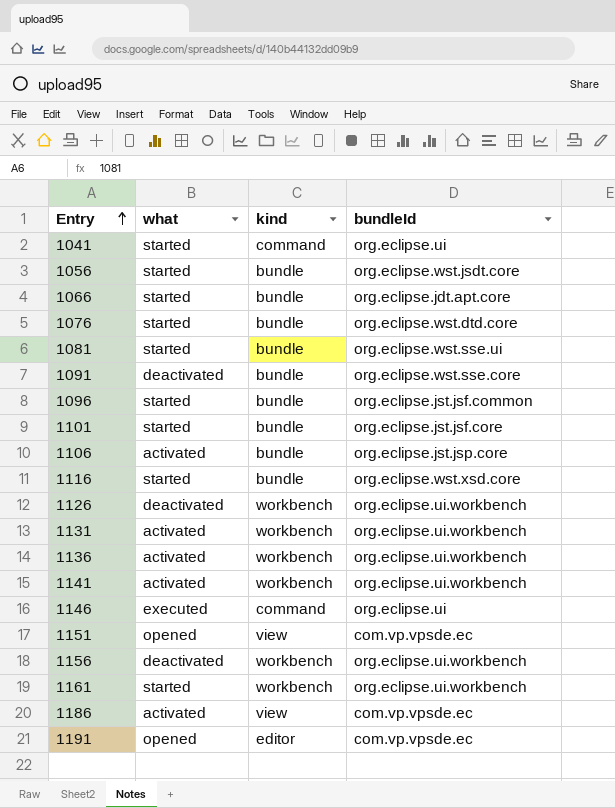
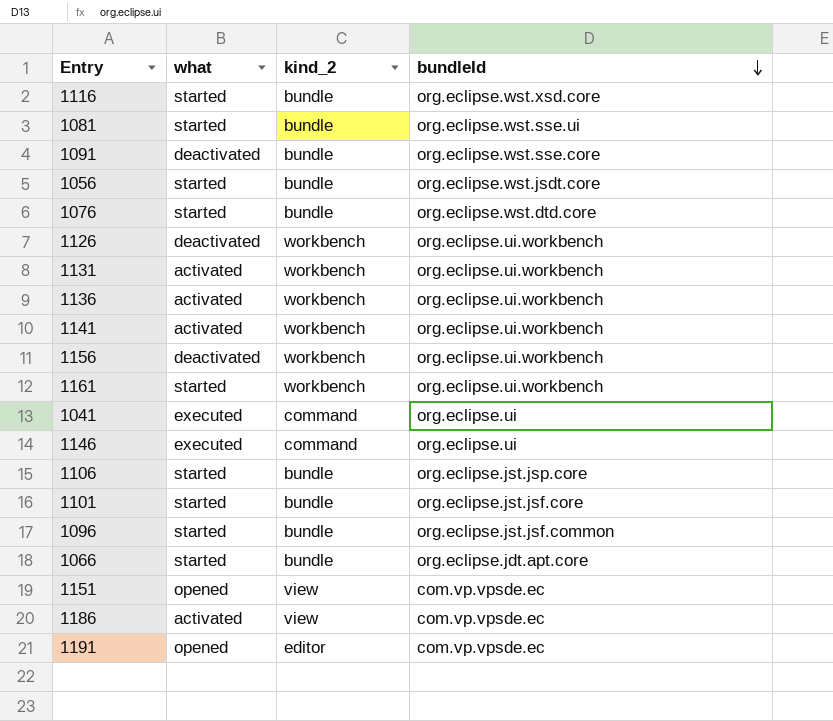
row order: Entry ascending -> bundleId descending
column name: kind -> kind_2
1041 | what: started -> executed
1106 | what: activated -> started

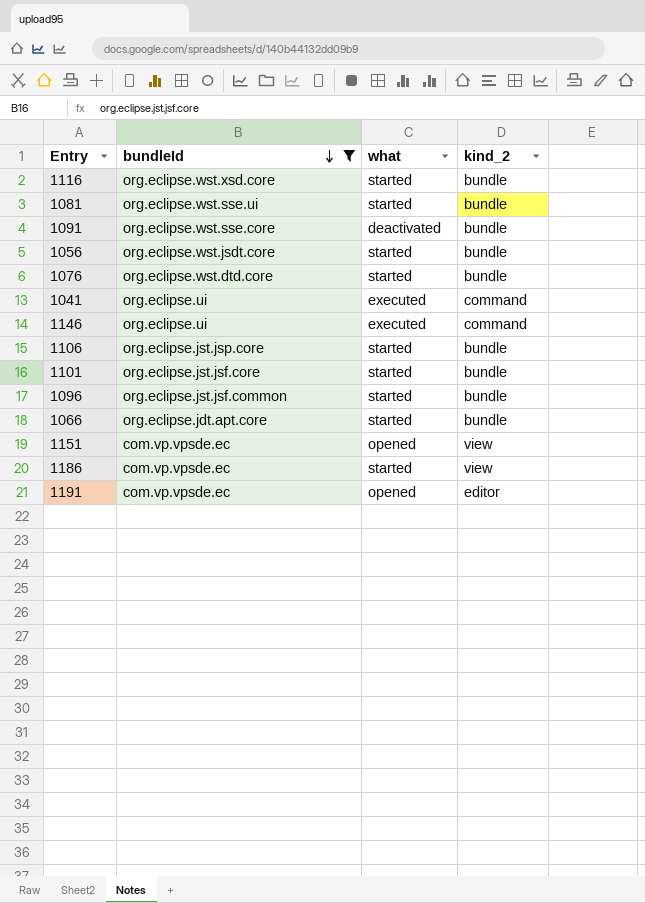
filter: none -> bundleId != org.eclipse.ui.workbench
column bundleId | position: 4 -> 2
1186 | what: activated -> started

